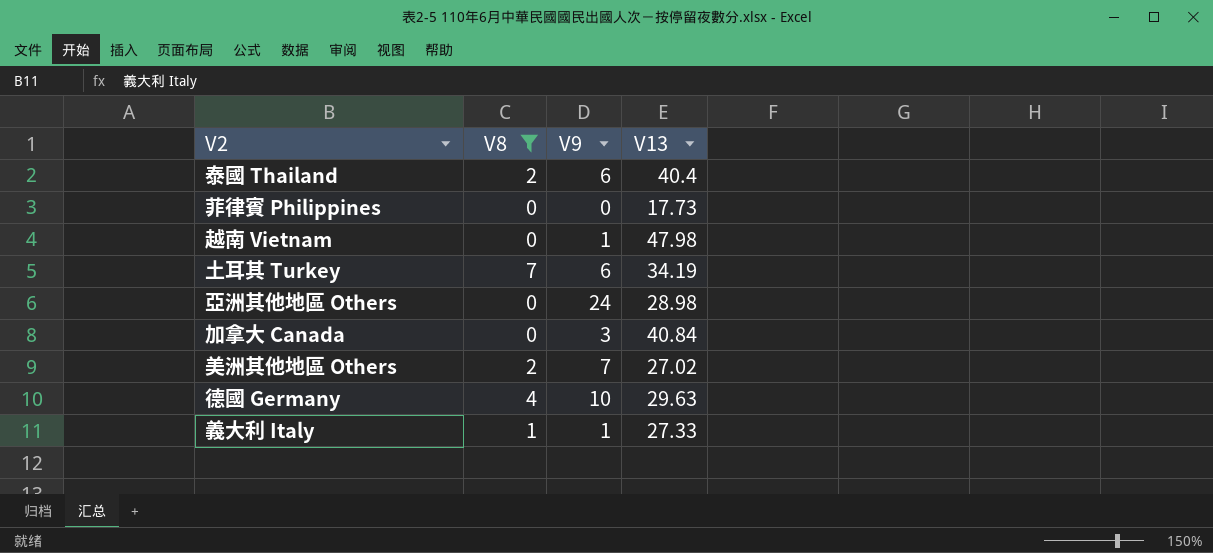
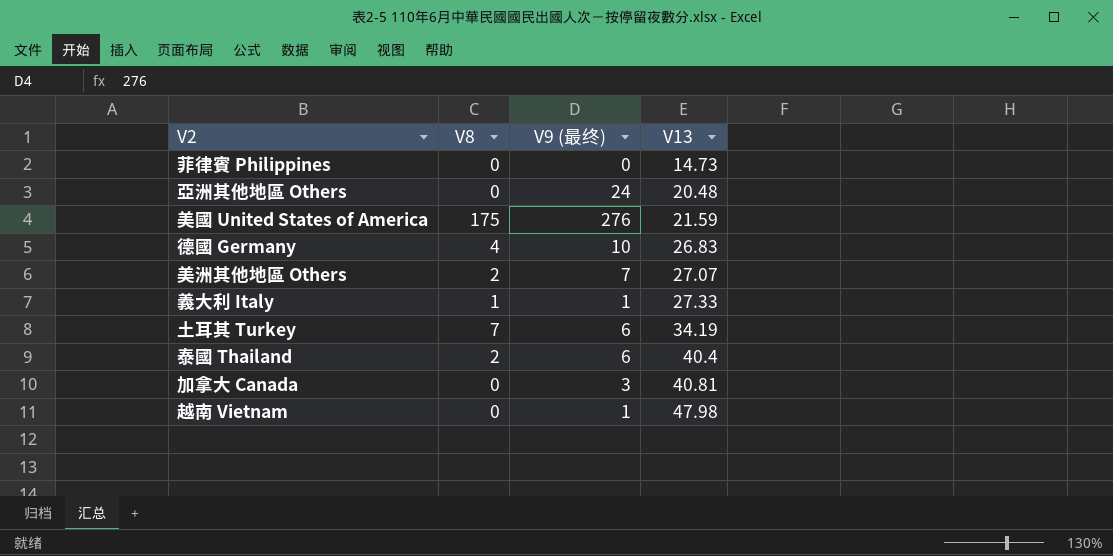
filter: V8 != 175 -> none
row order: none -> V13 ascending
column name: V9 -> V9 (最终)
菲律賓 Philippines | V13: 17.73 -> 14.73
亞洲其他地區 Others | V13: 28.98 -> 20.48
德國 Germany | V13: 29.63 -> 26.83
美洲其他地區 Others | V13: 27.02 -> 27.07
加拿大 Canada | V13: 40.84 -> 40.81

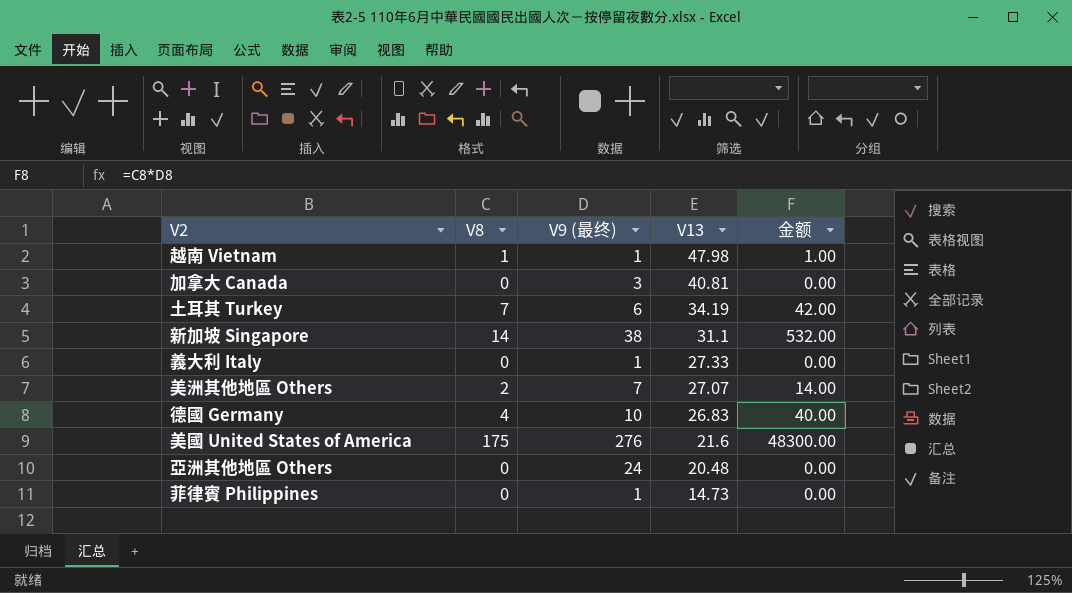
row order: V13 ascending -> V13 descending
column 金额 | formula: none -> [V8] * [V9 (最终)]
row 泰國 Thailand: 2 | 6 | 40.4 -> none
越南 Vietnam | V8: 0 -> 1
row 新加坡 Singapore: none -> 14 | 38 | 31.1 | 532.00
義大利 Italy | V8: 1 -> 0
美國 United States of America | V13: 21.59 -> 21.6
菲律賓 Philippines | V9 (最终): 0 -> 1

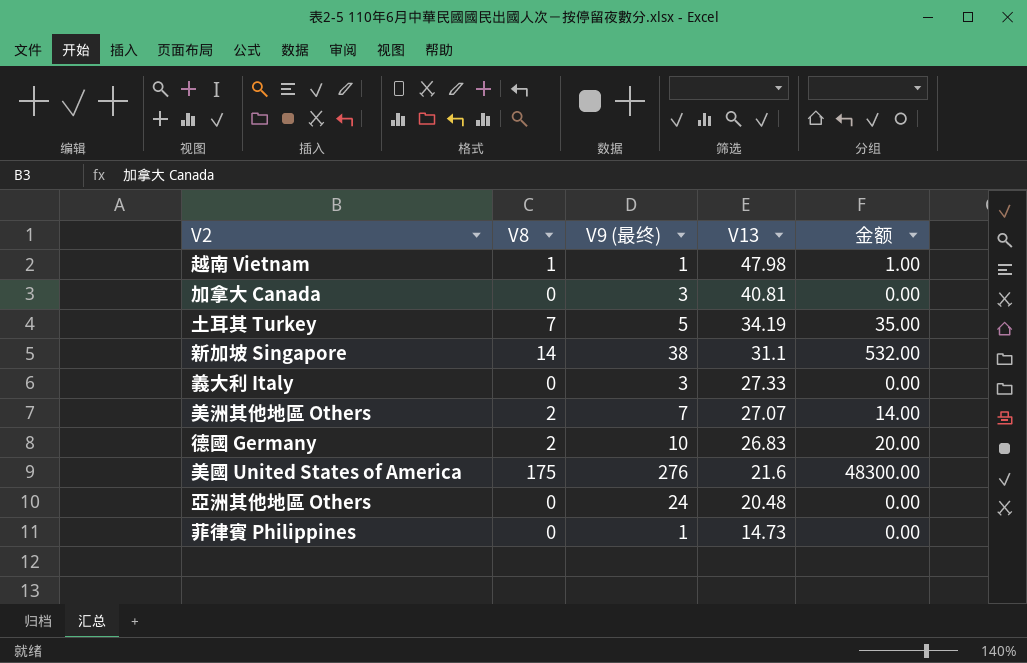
土耳其 Turkey | V9 (最终): 6 -> 5
土耳其 Turkey | 金额: 42.00 -> 35.00
義大利 Italy | V9 (最终): 1 -> 3
德國 Germany | V8: 4 -> 2
德國 Germany | 金额: 40.00 -> 20.00

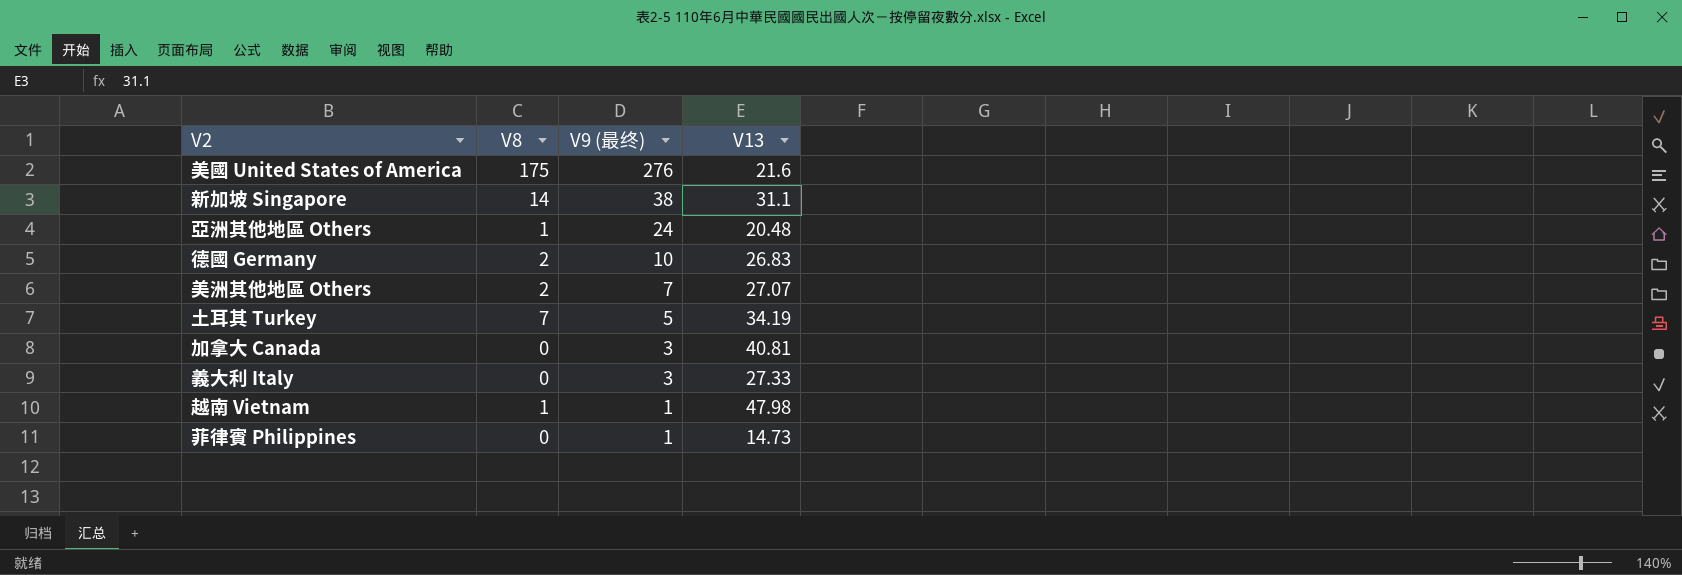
row order: V13 descending -> V9 (最终) descending
column 金额 | formula: [V8] * [V9 (最终)] -> none
亞洲其他地區 Others | V8: 0 -> 1

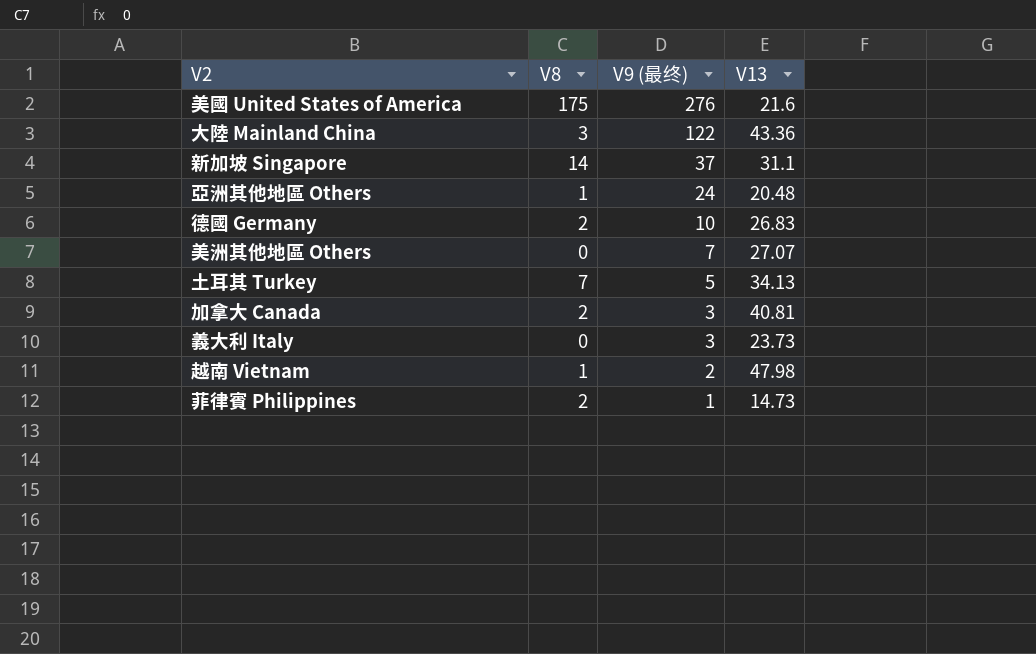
row 大陸 Mainland China: none -> 3 | 122 | 43.36
新加坡 Singapore | V9 (最终): 38 -> 37
美洲其他地區 Others | V8: 2 -> 0
土耳其 Turkey | V13: 34.19 -> 34.13
加拿大 Canada | V8: 0 -> 2
義大利 Italy | V13: 27.33 -> 23.73
越南 Vietnam | V9 (最终): 1 -> 2
菲律賓 Philippines | V8: 0 -> 2

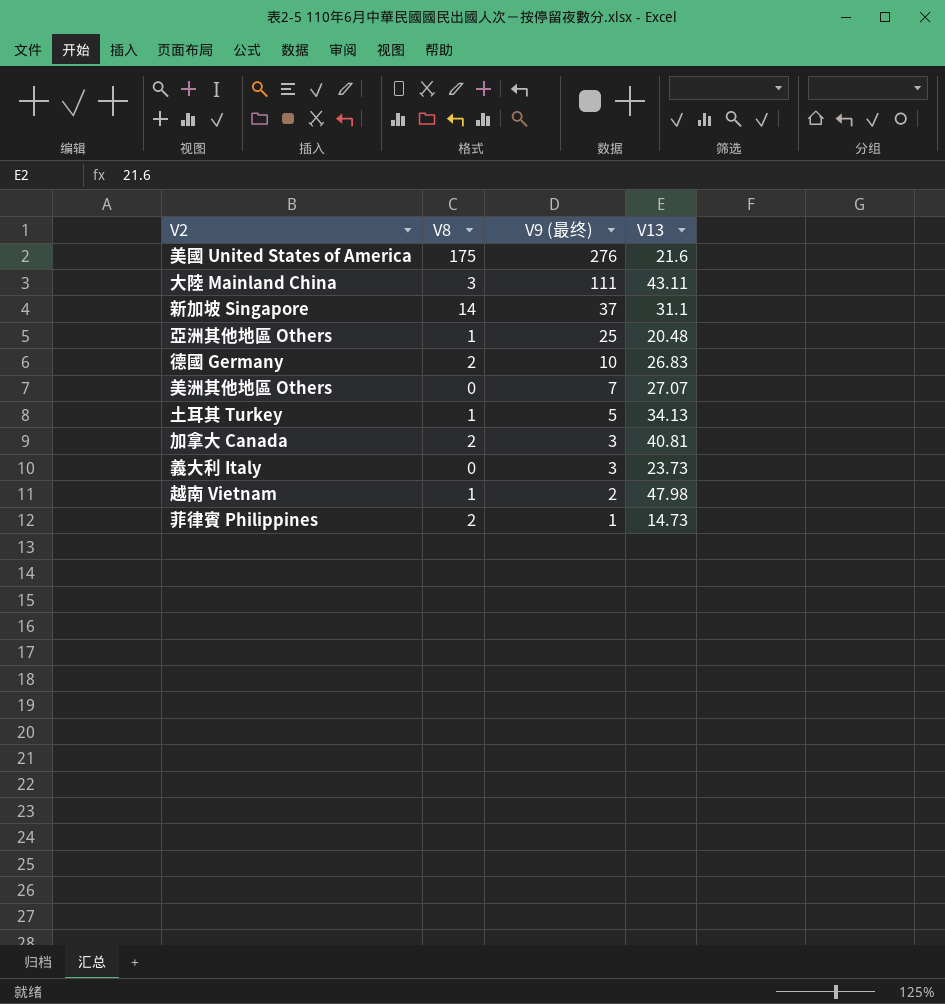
大陸 Mainland China | V9 (最终): 122 -> 111
大陸 Mainland China | V13: 43.36 -> 43.11
亞洲其他地區 Others | V9 (最终): 24 -> 25
土耳其 Turkey | V8: 7 -> 1

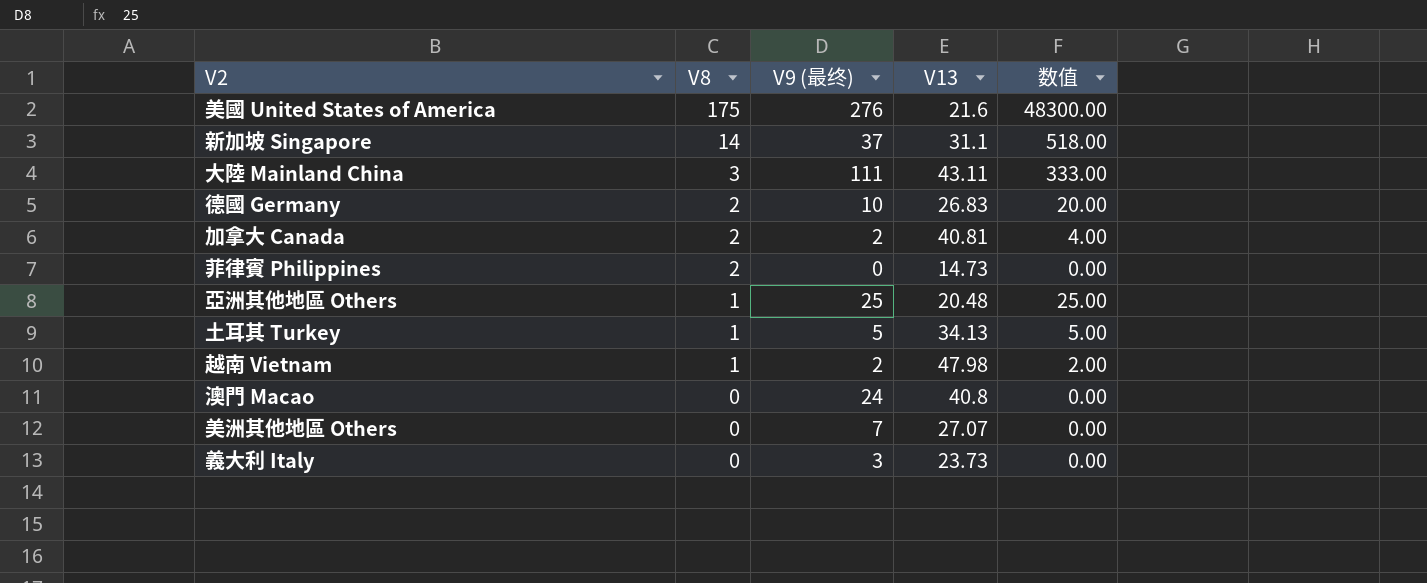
row order: V9 (最终) descending -> V8 descending
column 数值 | formula: none -> [V8] * [V9 (最终)]
加拿大 Canada | V9 (最终): 3 -> 2
菲律賓 Philippines | V9 (最终): 1 -> 0
row 澳門 Macao: none -> 0 | 24 | 40.8 | 0.00

